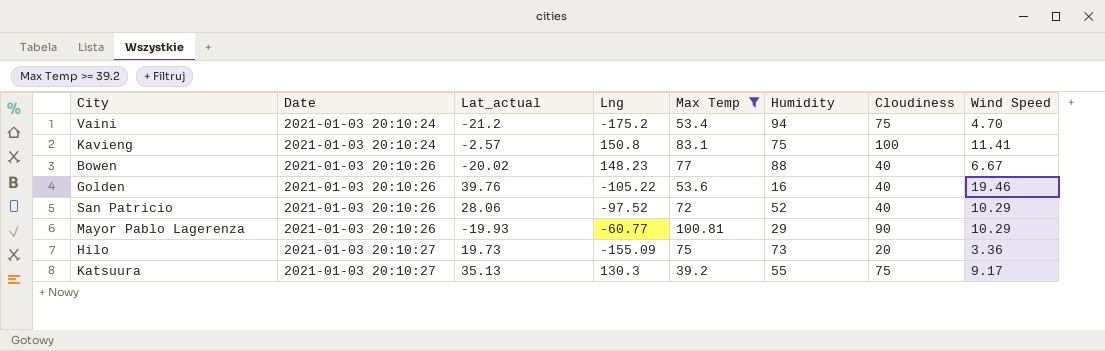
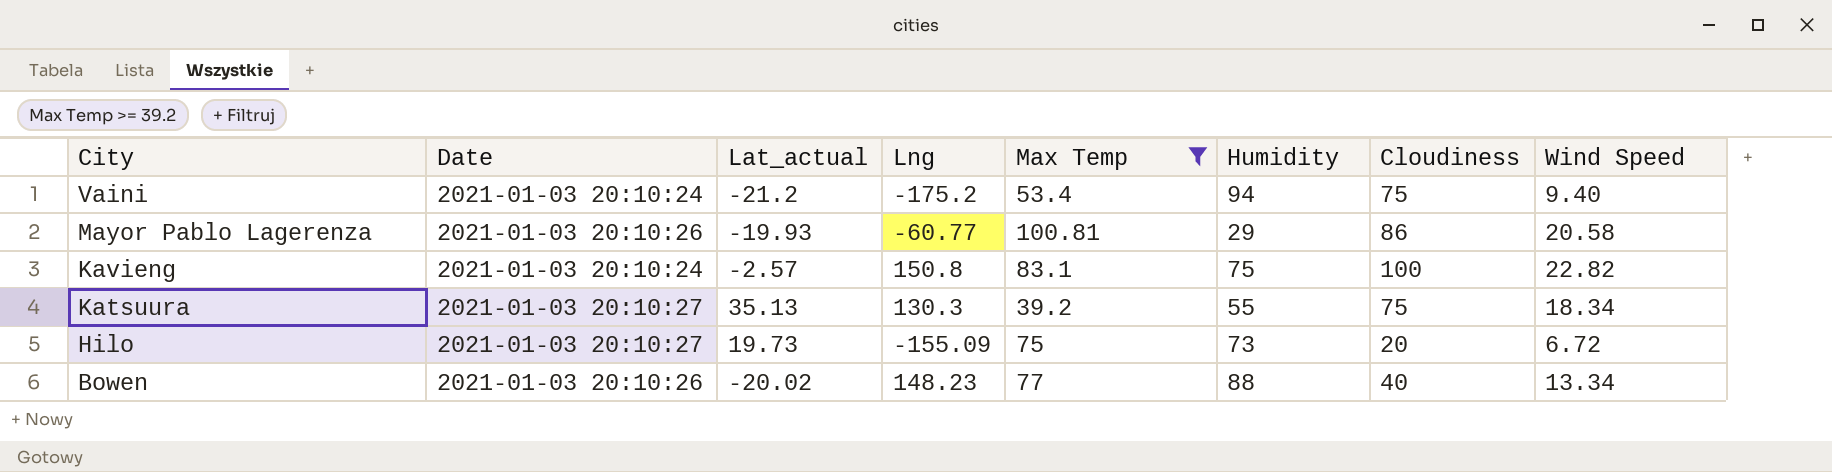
row order: Date ascending -> City descending
row Golden: 2021-01-03 20:10:26 | 39.76 | -105.22 | 53.6 | 16 | 40 | 19.46 -> none
row San Patricio: 2021-01-03 20:10:26 | 28.06 | -97.52 | 72 | 52 | 40 | 10.29 -> none
Vaini | Wind Speed: 4.70 -> 9.40
Mayor Pablo Lagerenza | Cloudiness: 90 -> 86
Mayor Pablo Lagerenza | Wind Speed: 10.29 -> 20.58
Kavieng | Wind Speed: 11.41 -> 22.82
Katsuura | Wind Speed: 9.17 -> 18.34
Hilo | Wind Speed: 3.36 -> 6.72
Bowen | Wind Speed: 6.67 -> 13.34

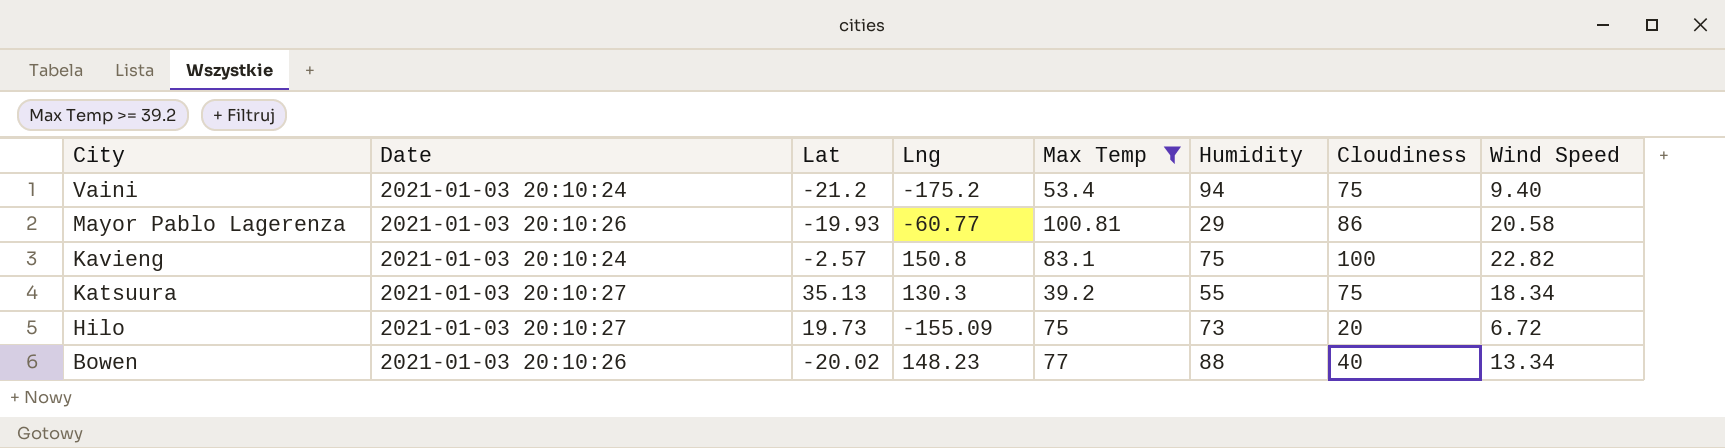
column name: Lat_actual -> Lat

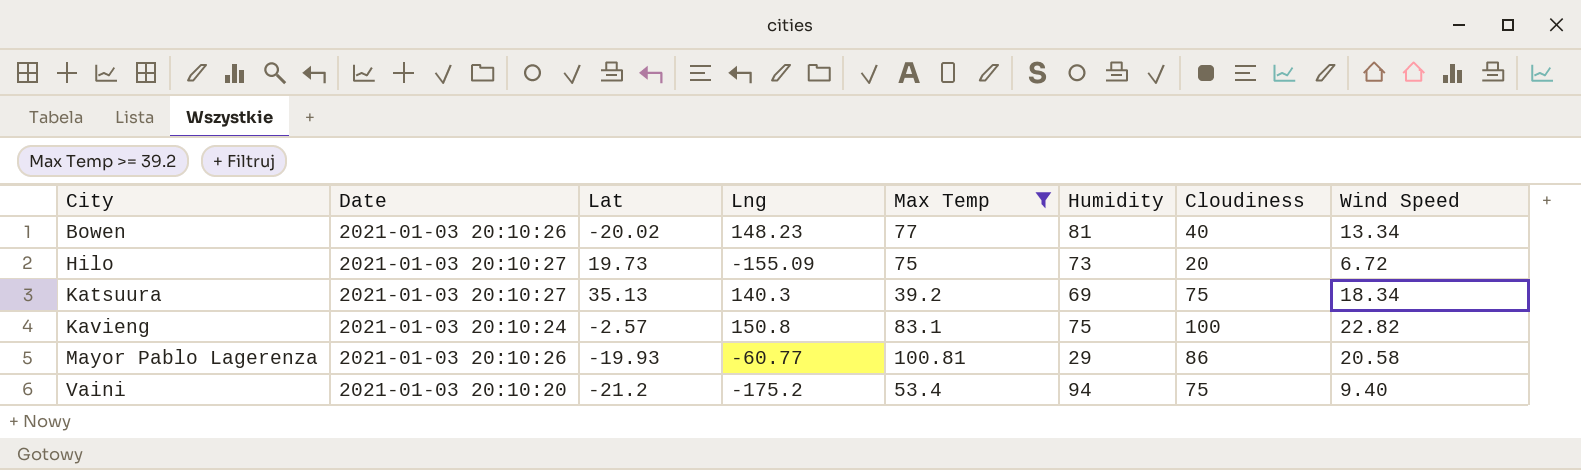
row order: City descending -> City ascending
Bowen | Humidity: 88 -> 81
Katsuura | Lng: 130.3 -> 140.3
Katsuura | Humidity: 55 -> 69
Vaini | Date: 2021-01-03 20:10:24 -> 2021-01-03 20:10:20

